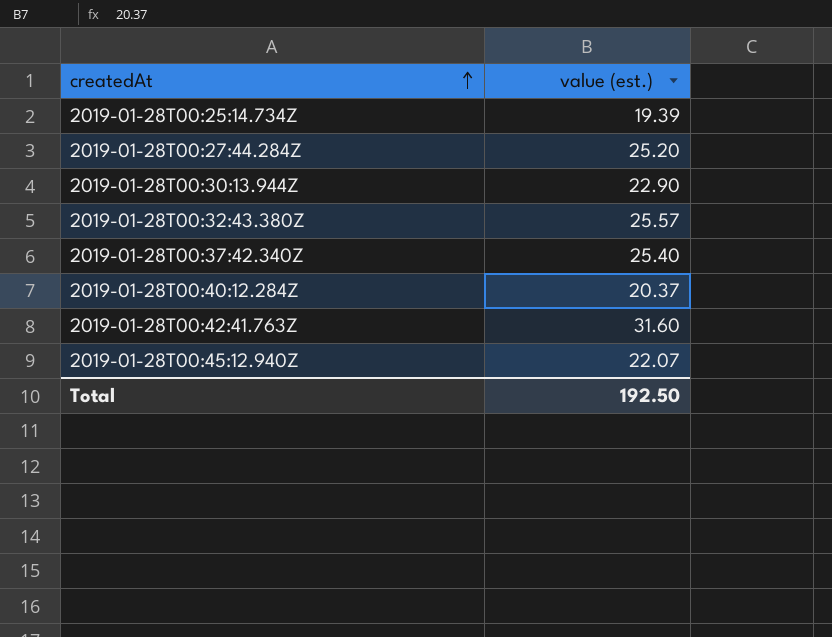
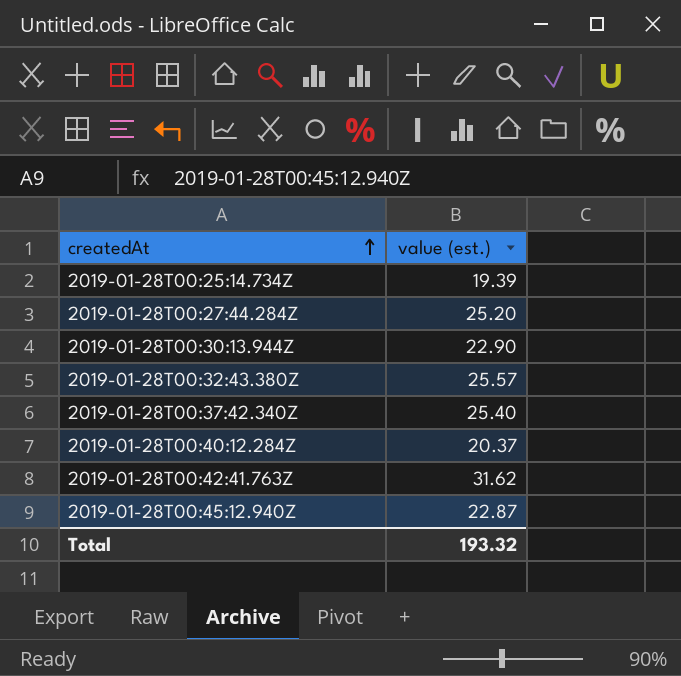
2019-01-28T00:42:41.763Z | value (est.): 31.60 -> 31.62
2019-01-28T00:45:12.940Z | value (est.): 22.07 -> 22.87
Total | value (est.): 192.50 -> 193.32

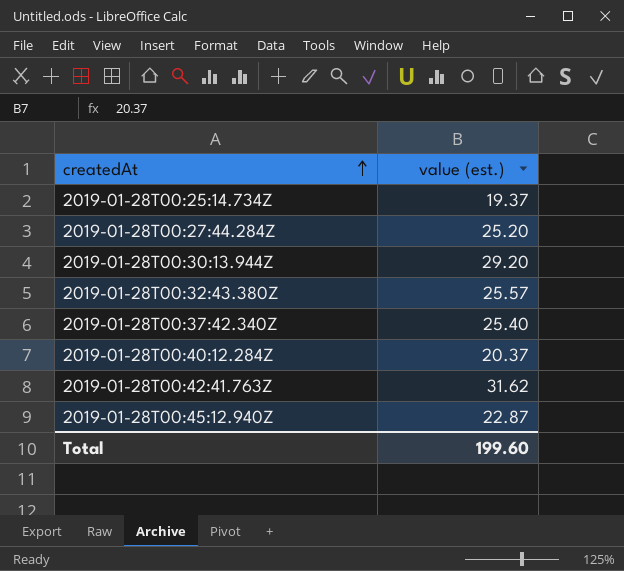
2019-01-28T00:25:14.734Z | value (est.): 19.39 -> 19.37
2019-01-28T00:30:13.944Z | value (est.): 22.90 -> 29.20
Total | value (est.): 193.32 -> 199.60

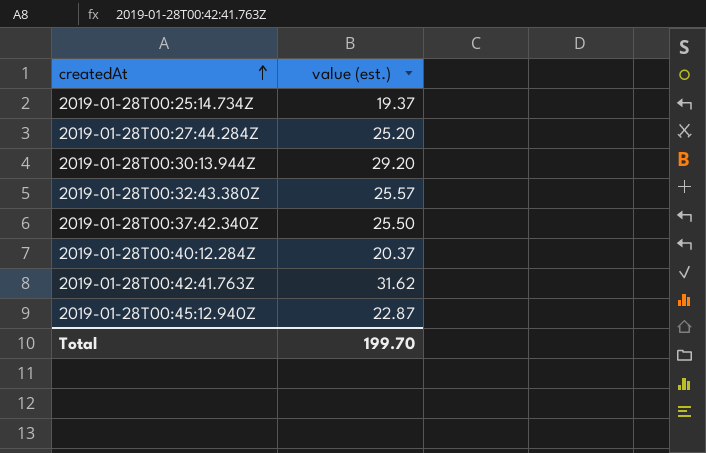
2019-01-28T00:37:42.340Z | value (est.): 25.40 -> 25.50
Total | value (est.): 199.60 -> 199.70

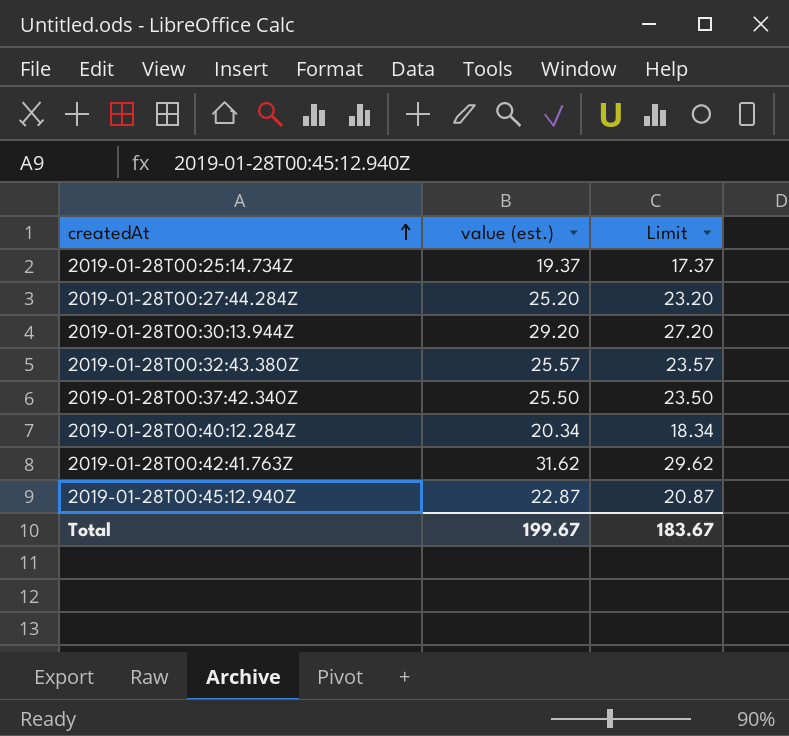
column Limit | formula: none -> [value (est.)] - 2
2019-01-28T00:40:12.284Z | value (est.): 20.37 -> 20.34
Total | value (est.): 199.70 -> 199.67

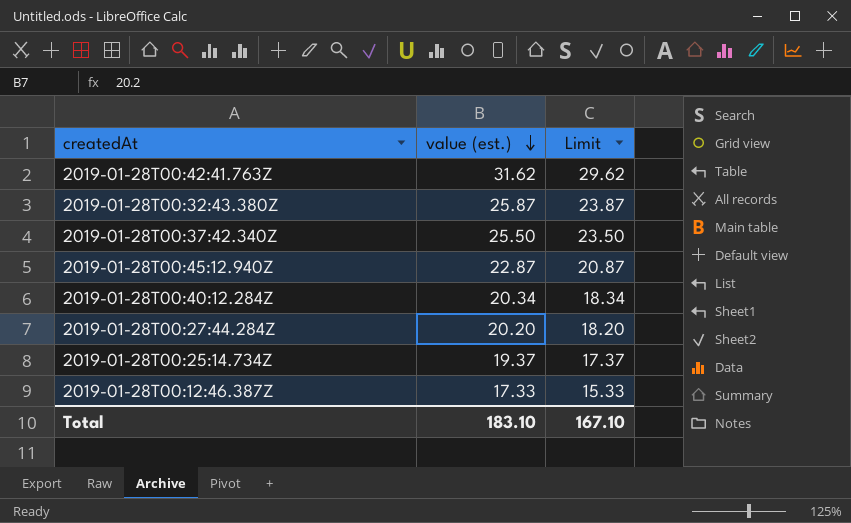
row order: createdAt ascending -> value (est.) descending
row 2019-01-28T00:30:13.944Z: 29.20 | 27.20 -> none
2019-01-28T00:32:43.380Z | value (est.): 25.57 -> 25.87
2019-01-28T00:32:43.380Z | Limit: 23.57 -> 23.87
2019-01-28T00:27:44.284Z | value (est.): 25.20 -> 20.20
2019-01-28T00:27:44.284Z | Limit: 23.20 -> 18.20
row 2019-01-28T00:12:46.387Z: none -> 17.33 | 15.33
Total | value (est.): 199.67 -> 183.10
Total | Limit: 183.67 -> 167.10

